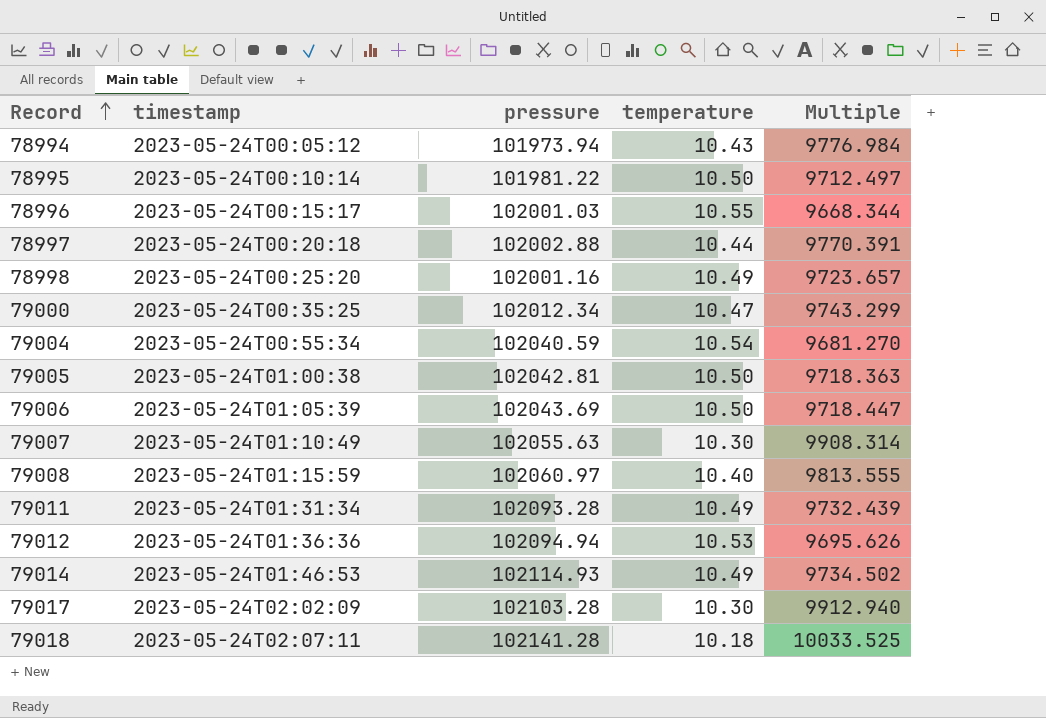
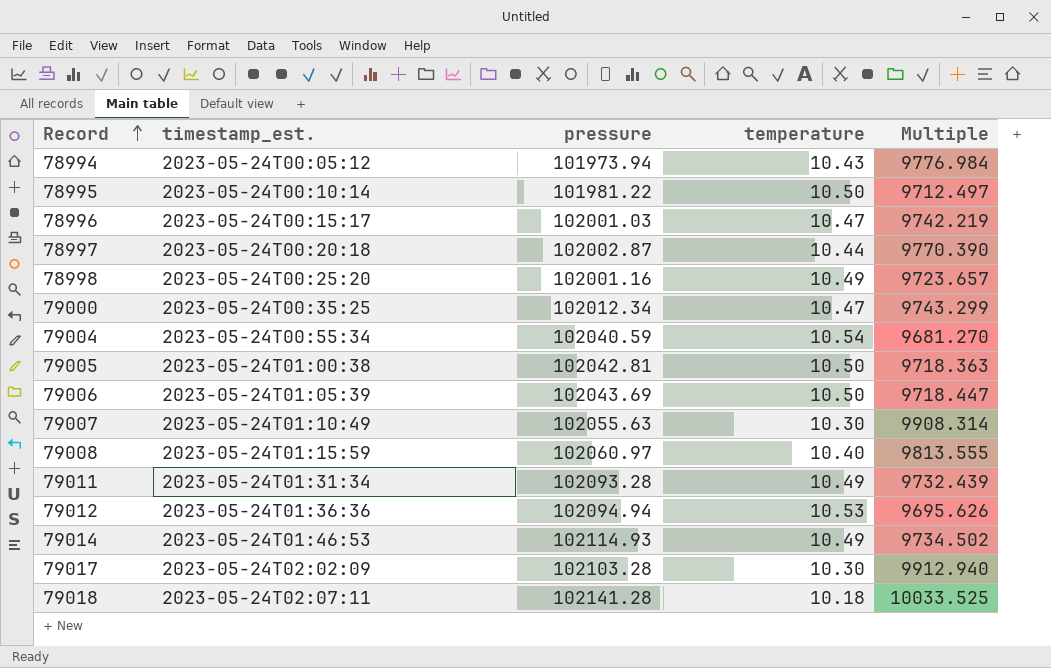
column name: timestamp -> timestamp_est.
78996 | temperature: 10.55 -> 10.47
78996 | Multiple: 9668.344 -> 9742.219
78997 | pressure: 102002.88 -> 102002.87
78997 | Multiple: 9770.391 -> 9770.390

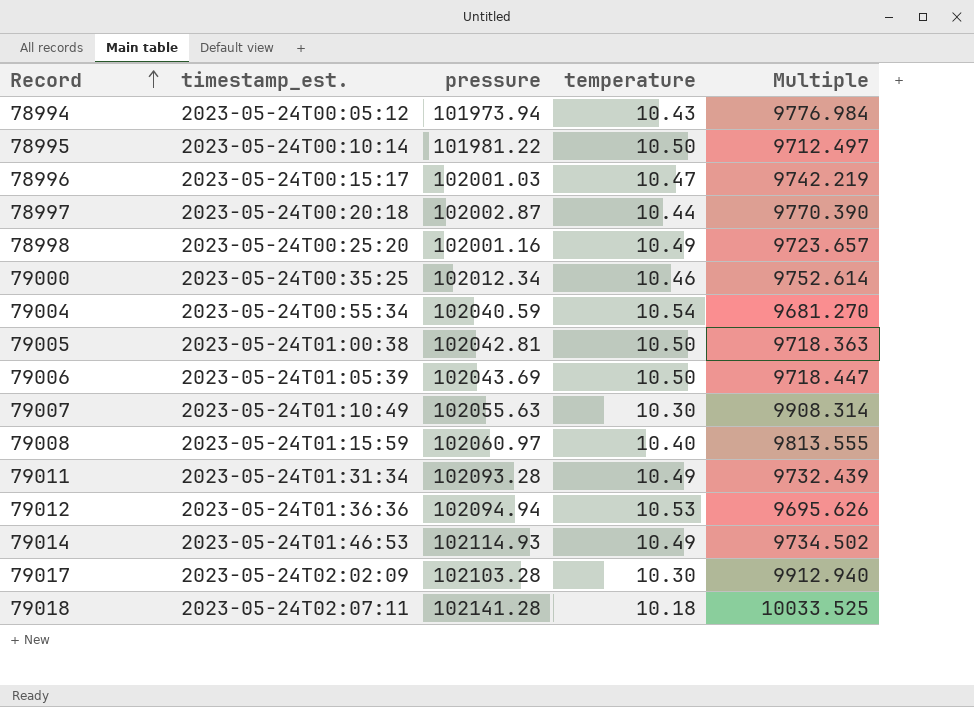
79000 | temperature: 10.47 -> 10.46
79000 | Multiple: 9743.299 -> 9752.614

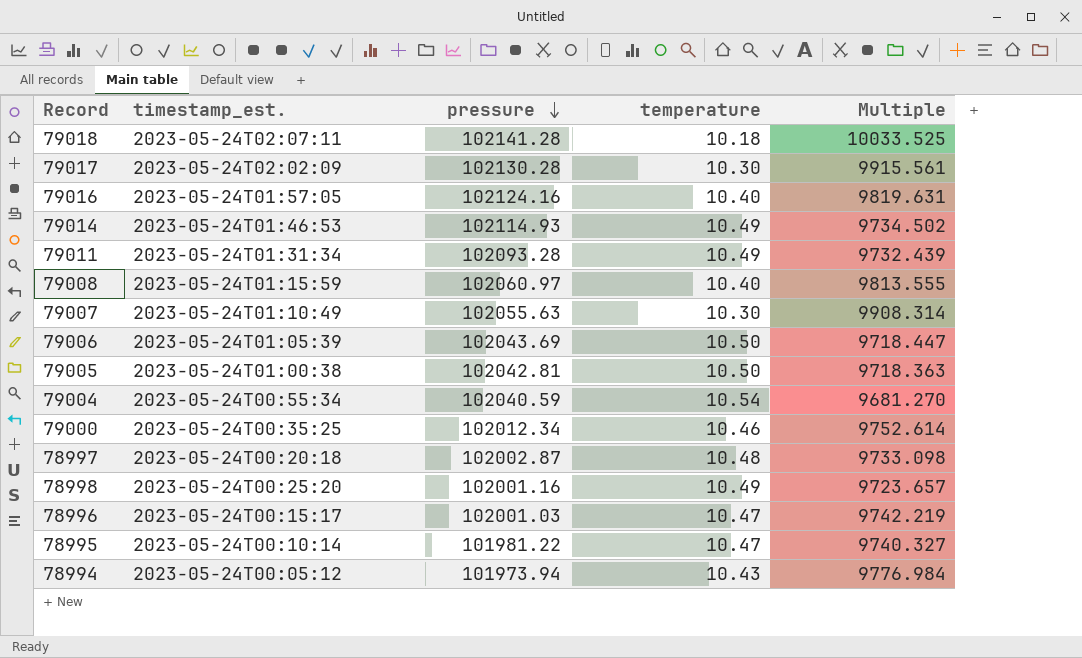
row order: Record ascending -> pressure descending
row 79012: 2023-05-24T01:36:36 | 102094.94 | 10.53 | 9695.626 -> none
79017 | pressure: 102103.28 -> 102130.28
79017 | Multiple: 9912.940 -> 9915.561
row 79016: none -> 2023-05-24T01:57:05 | 102124.16 | 10.40 | 9819.631
78997 | temperature: 10.44 -> 10.48
78997 | Multiple: 9770.390 -> 9733.098
78995 | temperature: 10.50 -> 10.47
78995 | Multiple: 9712.497 -> 9740.327

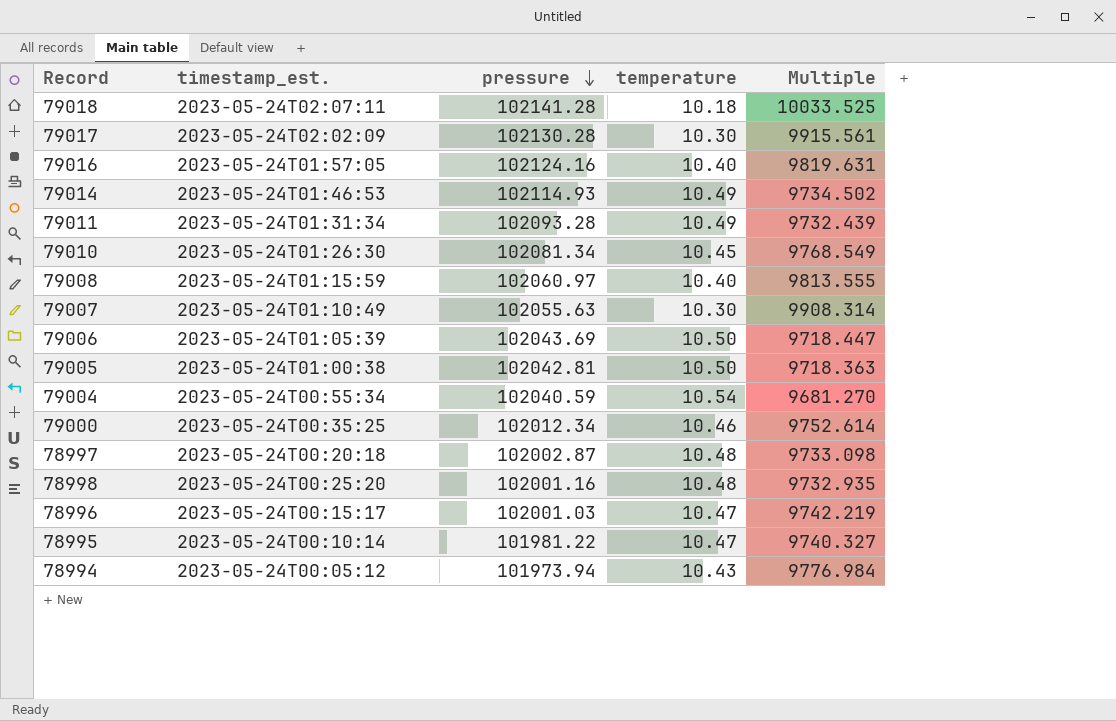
row 79010: none -> 2023-05-24T01:26:30 | 102081.34 | 10.45 | 9768.549
78998 | temperature: 10.49 -> 10.48
78998 | Multiple: 9723.657 -> 9732.935

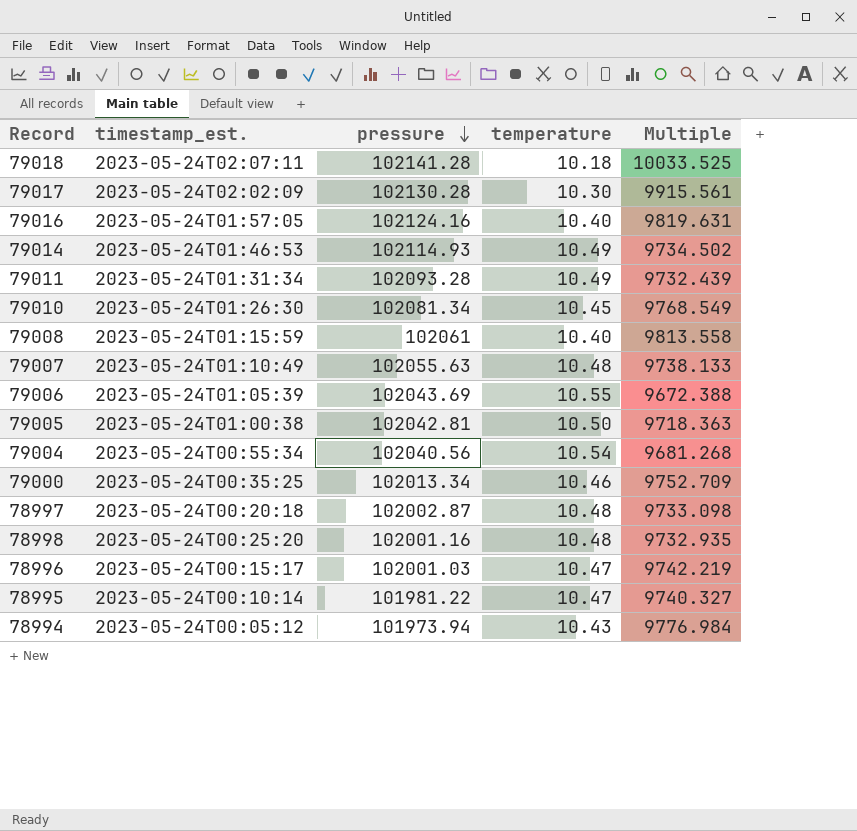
79008 | pressure: 102060.97 -> 102061
79008 | Multiple: 9813.555 -> 9813.558
79007 | temperature: 10.30 -> 10.48
79007 | Multiple: 9908.314 -> 9738.133
79006 | temperature: 10.50 -> 10.55
79006 | Multiple: 9718.447 -> 9672.388
79004 | pressure: 102040.59 -> 102040.56
79004 | Multiple: 9681.270 -> 9681.268
79000 | pressure: 102012.34 -> 102013.34
79000 | Multiple: 9752.614 -> 9752.709

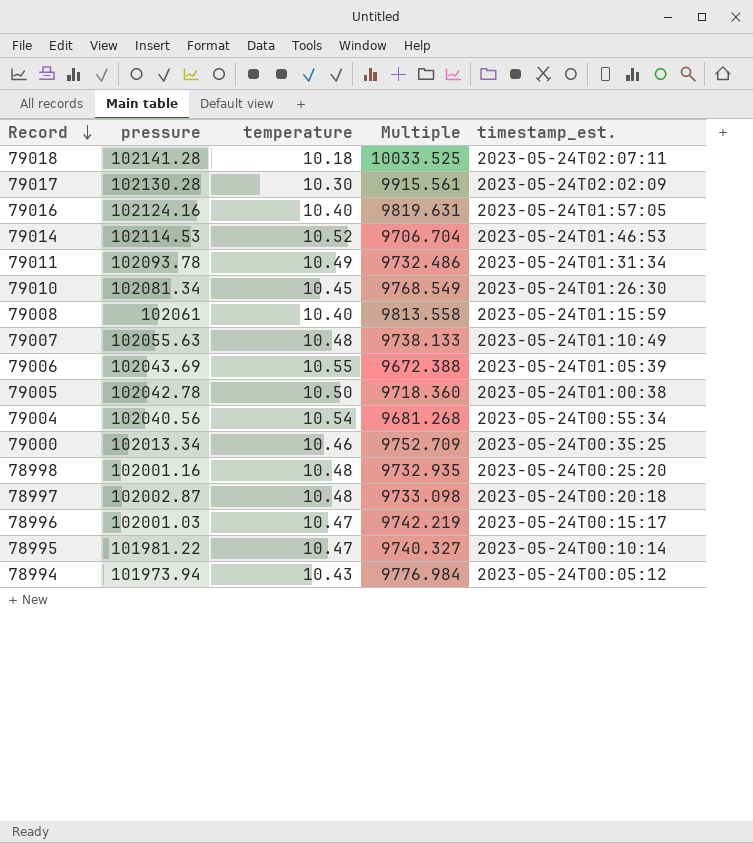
row order: pressure descending -> Record descending
column timestamp_est. | position: 2 -> 5
79014 | pressure: 102114.93 -> 102114.53
79014 | temperature: 10.49 -> 10.52
79014 | Multiple: 9734.502 -> 9706.704
79011 | pressure: 102093.28 -> 102093.78
79011 | Multiple: 9732.439 -> 9732.486
79005 | pressure: 102042.81 -> 102042.78
79005 | Multiple: 9718.363 -> 9718.360

